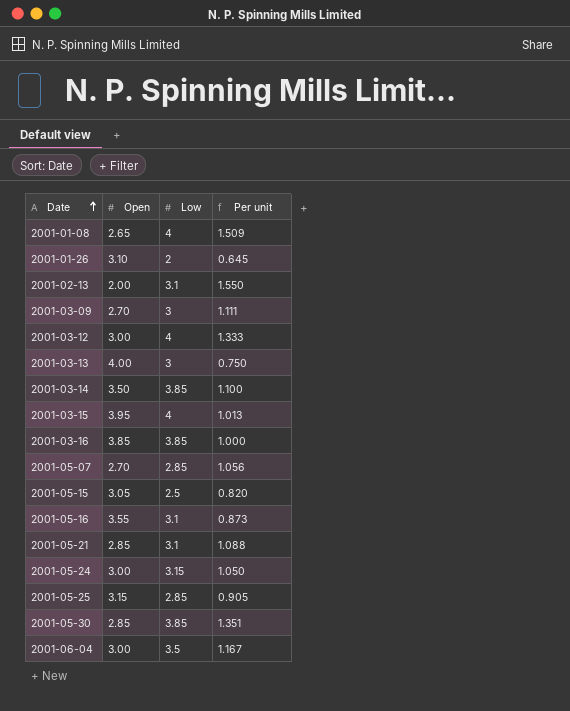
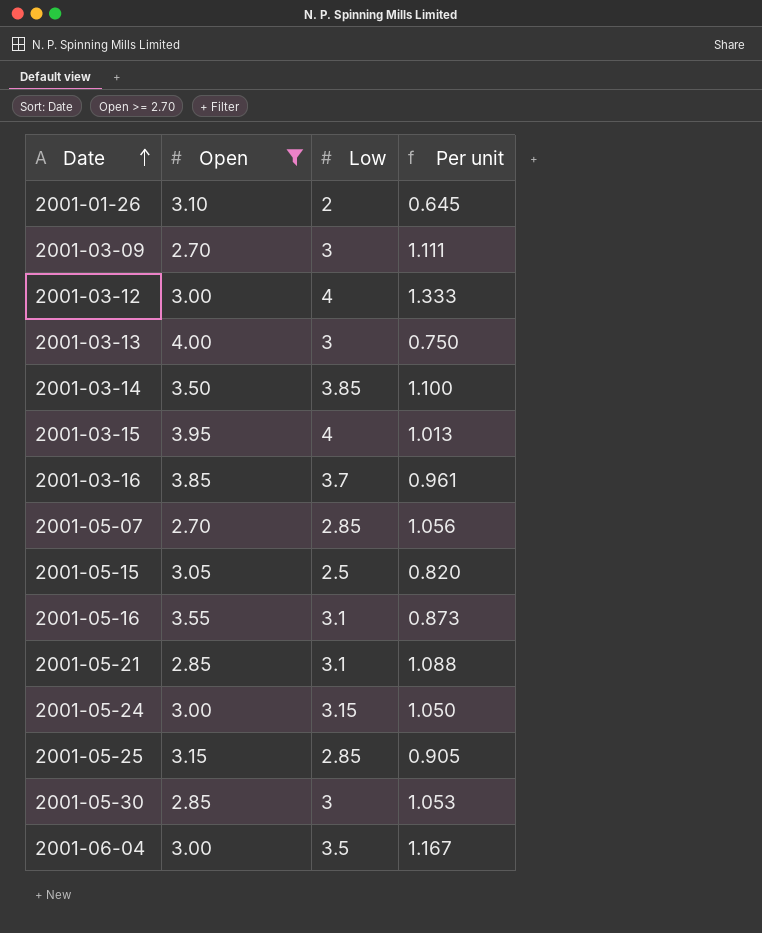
filter: none -> Open >= 2.70
2001-03-16 | Low: 3.85 -> 3.7
2001-03-16 | Per unit: 1.000 -> 0.961
2001-05-30 | Low: 3.85 -> 3
2001-05-30 | Per unit: 1.351 -> 1.053

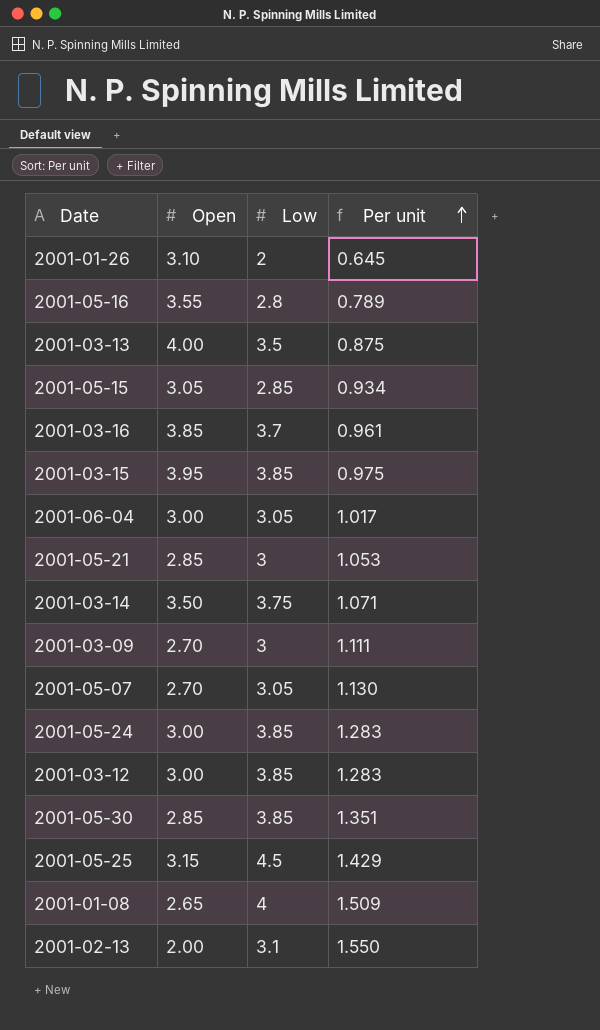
filter: Open >= 2.70 -> none
row order: Date ascending -> Per unit ascending
2001-05-16 | Low: 3.1 -> 2.8
2001-05-16 | Per unit: 0.873 -> 0.789
2001-03-13 | Low: 3 -> 3.5
2001-03-13 | Per unit: 0.750 -> 0.875
2001-05-15 | Low: 2.5 -> 2.85
2001-05-15 | Per unit: 0.820 -> 0.934
2001-03-15 | Low: 4 -> 3.85
2001-03-15 | Per unit: 1.013 -> 0.975
2001-06-04 | Low: 3.5 -> 3.05
2001-06-04 | Per unit: 1.167 -> 1.017
2001-05-21 | Low: 3.1 -> 3
2001-05-21 | Per unit: 1.088 -> 1.053
2001-03-14 | Low: 3.85 -> 3.75
2001-03-14 | Per unit: 1.100 -> 1.071
2001-05-07 | Low: 2.85 -> 3.05
2001-05-07 | Per unit: 1.056 -> 1.130
2001-05-24 | Low: 3.15 -> 3.85
2001-05-24 | Per unit: 1.050 -> 1.283
2001-03-12 | Low: 4 -> 3.85
2001-03-12 | Per unit: 1.333 -> 1.283
2001-05-30 | Low: 3 -> 3.85
2001-05-30 | Per unit: 1.053 -> 1.351
2001-05-25 | Low: 2.85 -> 4.5
2001-05-25 | Per unit: 0.905 -> 1.429

